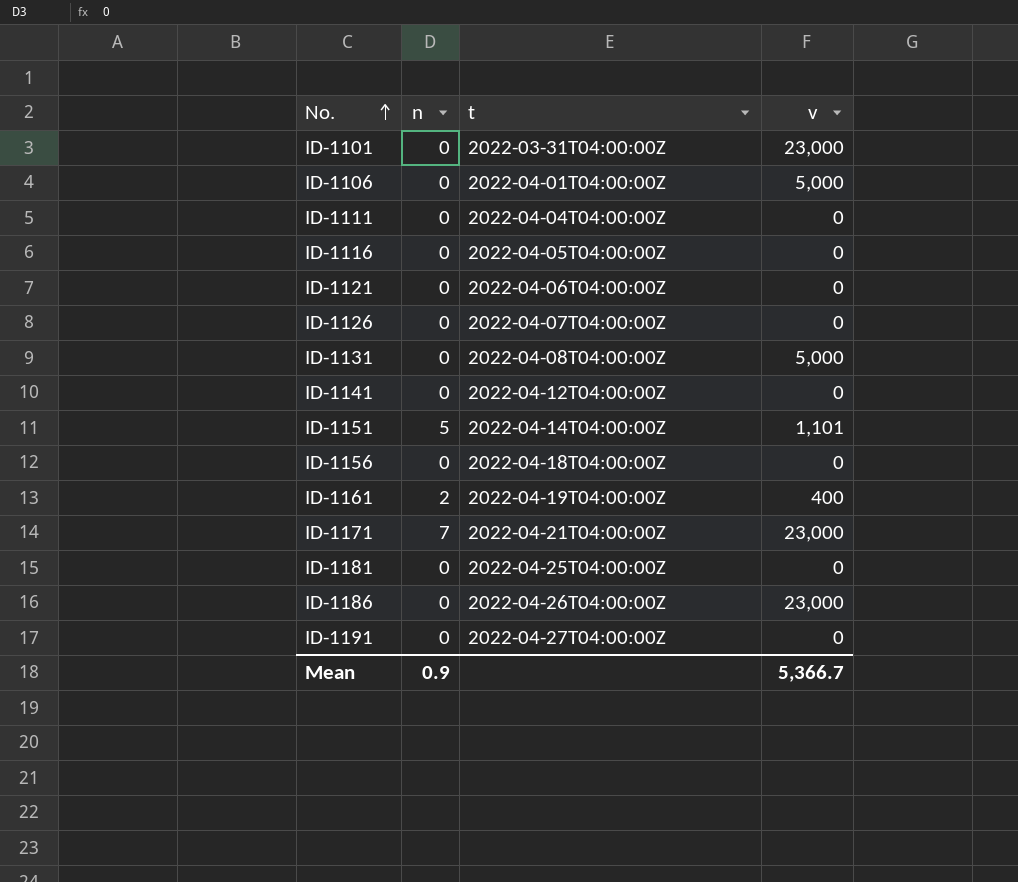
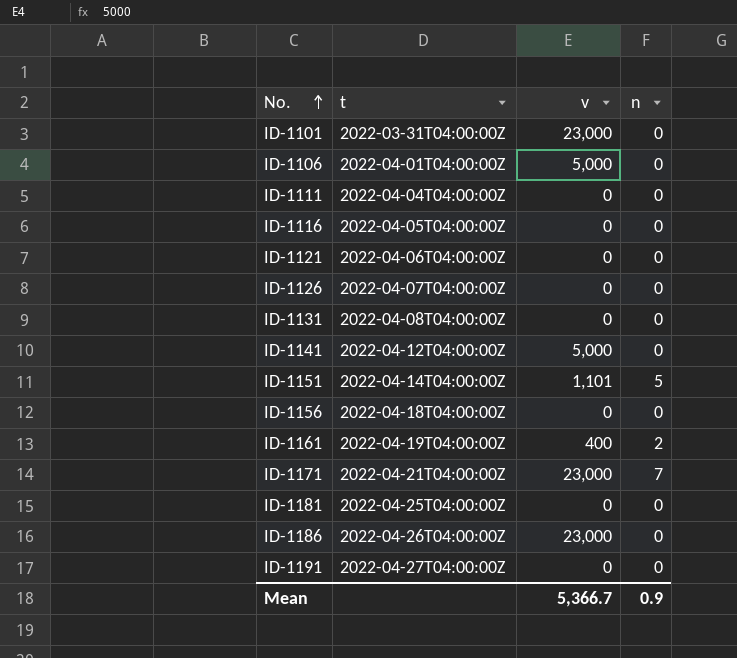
column n | position: 2 -> 4
ID-1131 | v: 5,000 -> 0
ID-1141 | v: 0 -> 5,000

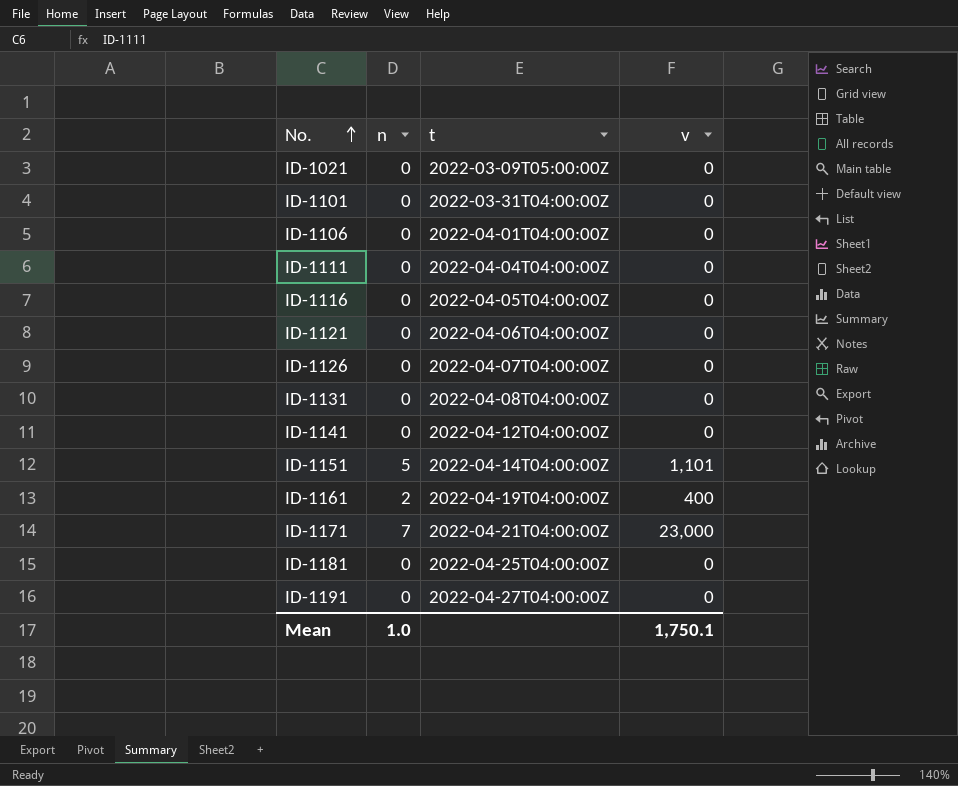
column n | position: 4 -> 2
row ID-1156: 2022-04-18T04:00:00Z | 0 | 0 -> none
row ID-1186: 2022-04-26T04:00:00Z | 23,000 | 0 -> none
row ID-1021: none -> 0 | 2022-03-09T05:00:00Z | 0
ID-1101 | v: 23,000 -> 0
ID-1106 | v: 5,000 -> 0
ID-1141 | v: 5,000 -> 0
Mean | n: 0.9 -> 1.0
Mean | v: 5,366.7 -> 1,750.1

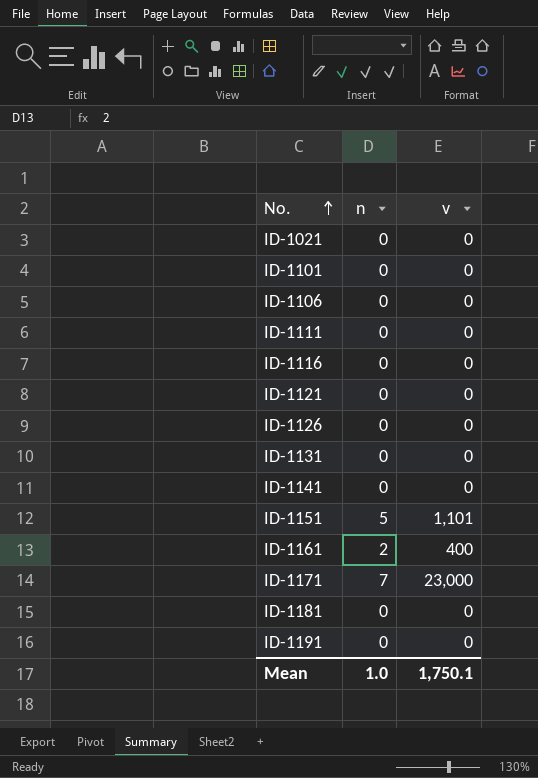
column t | position: 3 -> none

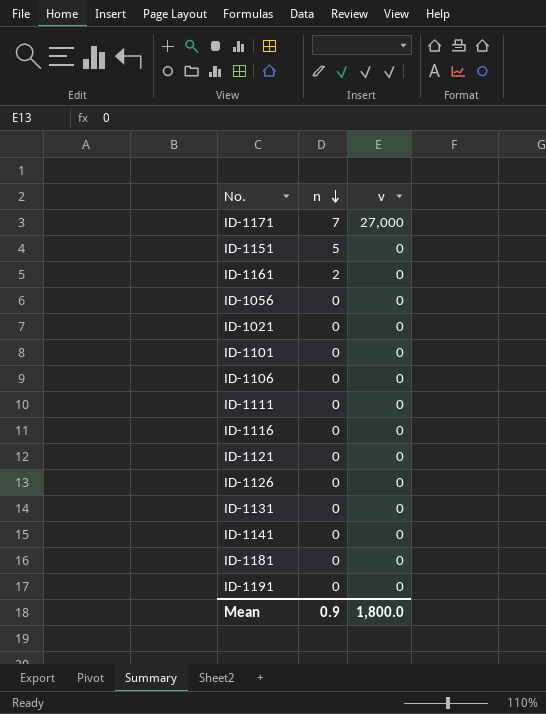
row order: No. ascending -> n descending
ID-1171 | v: 23,000 -> 27,000
ID-1151 | v: 1,101 -> 0
ID-1161 | v: 400 -> 0
row ID-1056: none -> 0 | 0
Mean | n: 1.0 -> 0.9
Mean | v: 1,750.1 -> 1,800.0

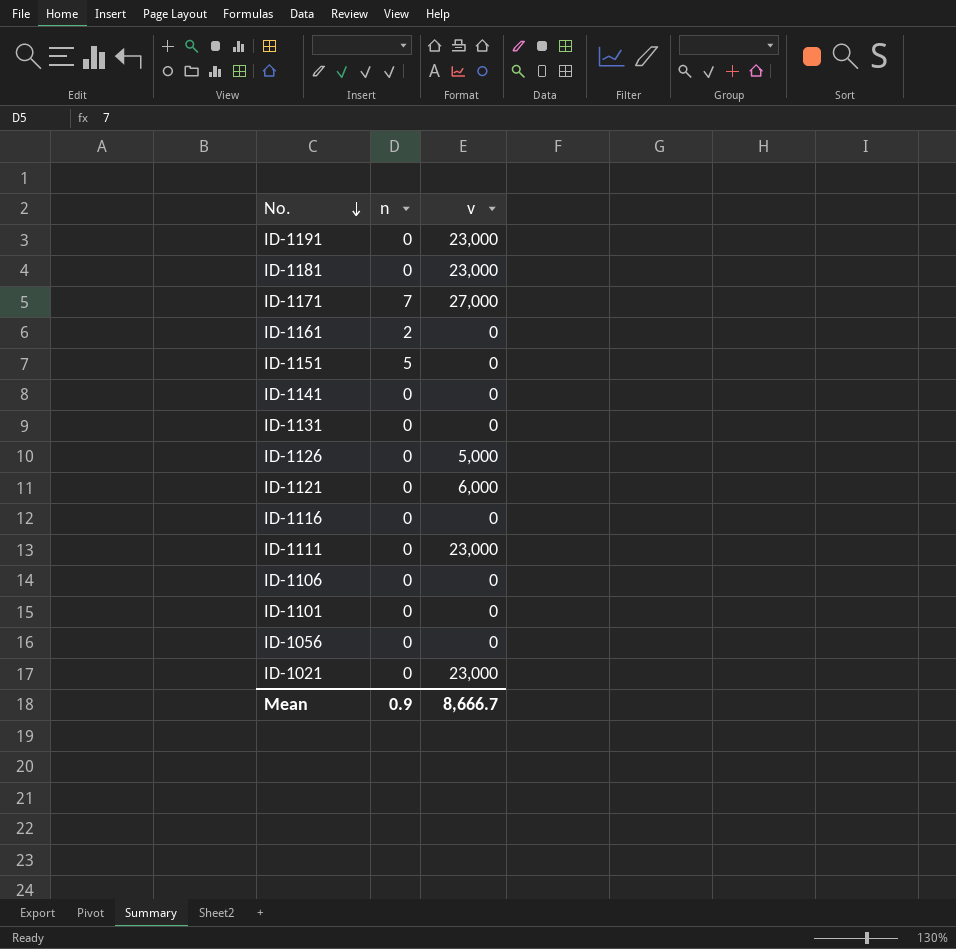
row order: n descending -> No. descending
ID-1191 | v: 0 -> 23,000
ID-1181 | v: 0 -> 23,000
ID-1126 | v: 0 -> 5,000
ID-1121 | v: 0 -> 6,000
ID-1111 | v: 0 -> 23,000
ID-1021 | v: 0 -> 23,000
Mean | v: 1,800.0 -> 8,666.7

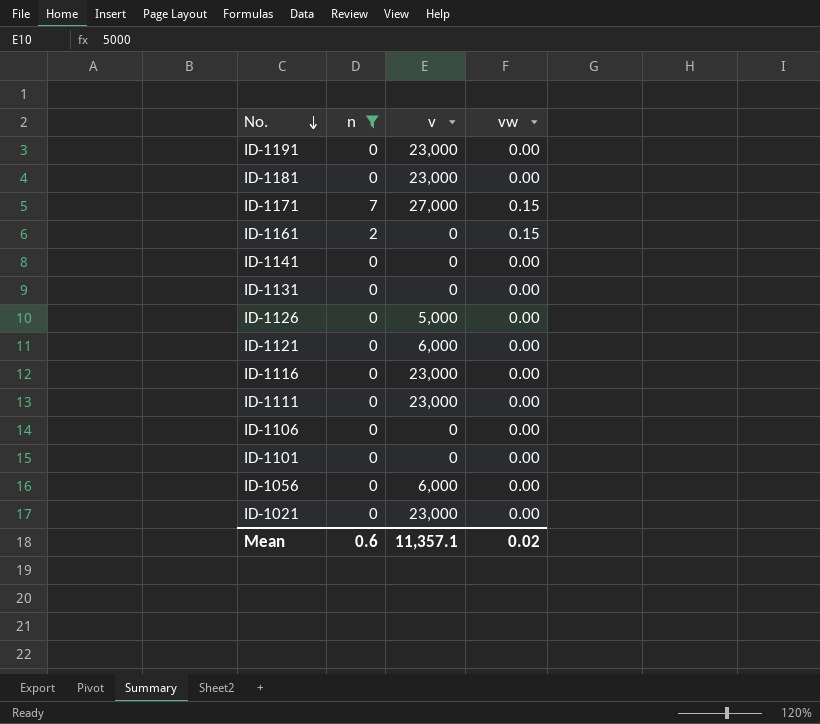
filter: none -> n != 5
column vw | position: none -> 4
ID-1116 | v: 0 -> 23,000
ID-1056 | v: 0 -> 6,000
Mean | n: 0.9 -> 0.6
Mean | v: 8,666.7 -> 11,357.1

